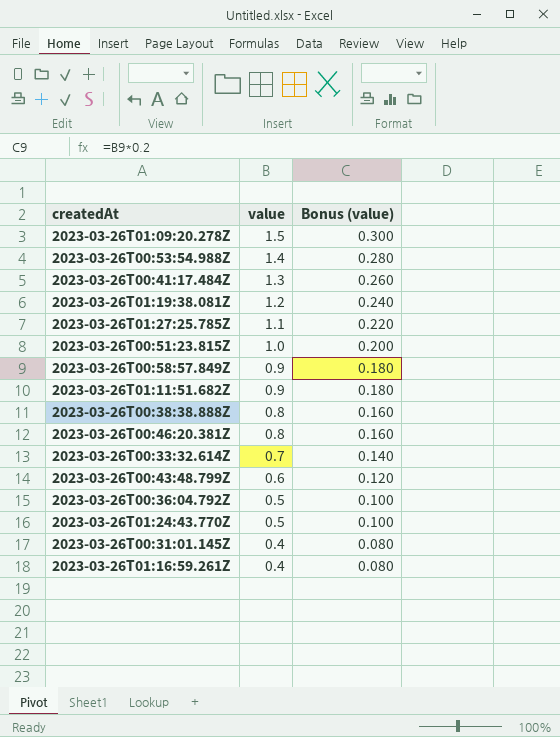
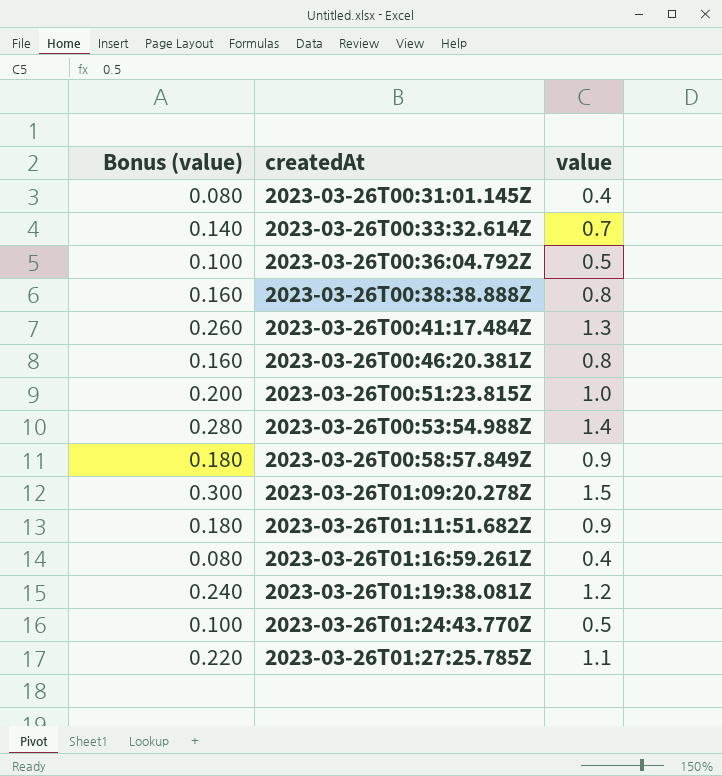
row order: value descending -> createdAt ascending
column Bonus (value) | position: 3 -> 1
row 2023-03-26T00:43:48.799Z: 0.6 | 0.120 -> none

